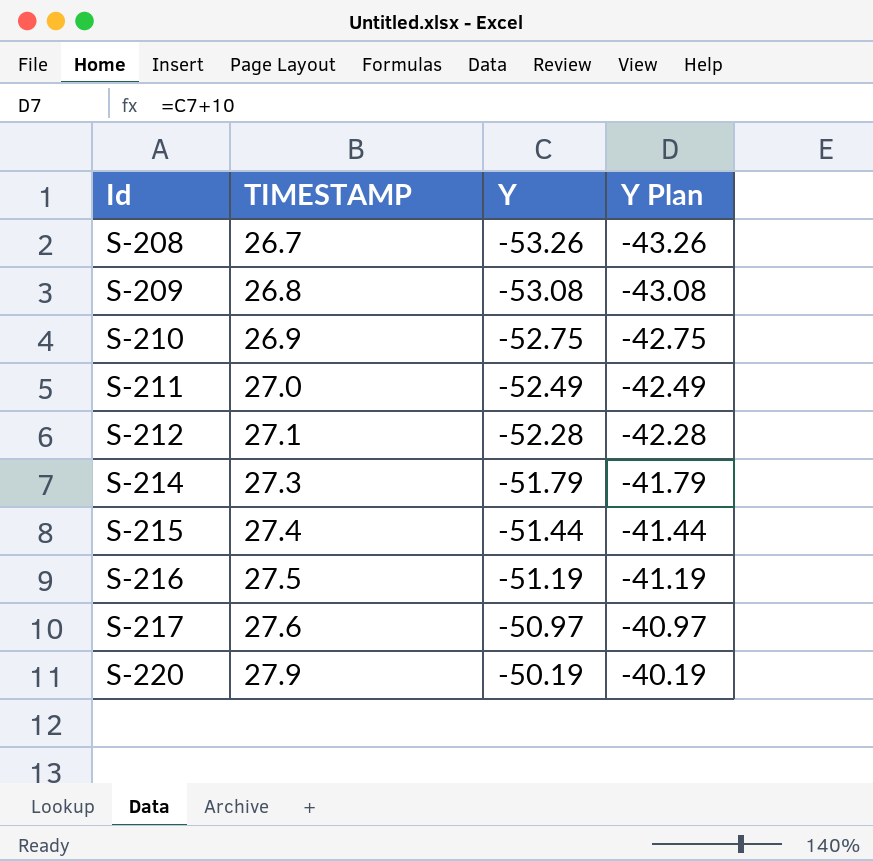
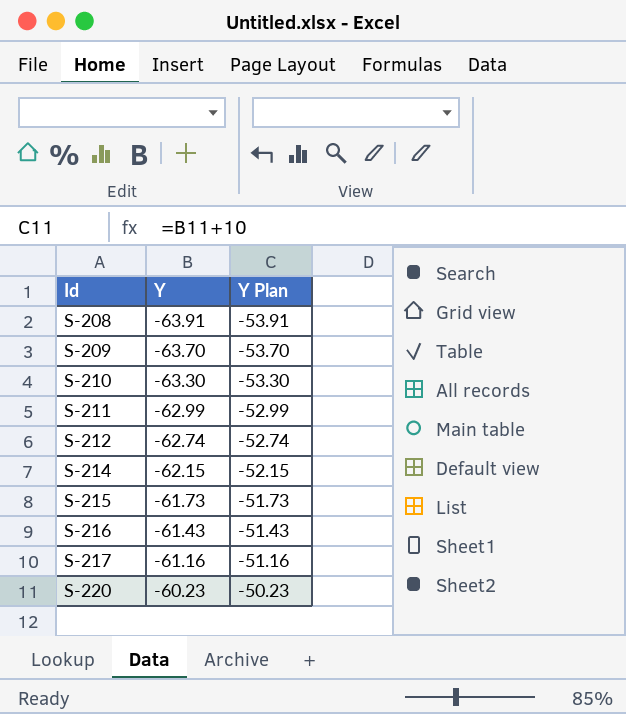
column TIMESTAMP | position: 2 -> none
S-208 | Y: -53.26 -> -63.91
S-208 | Y Plan: -43.26 -> -53.91
S-209 | Y: -53.08 -> -63.70
S-209 | Y Plan: -43.08 -> -53.70
S-210 | Y: -52.75 -> -63.30
S-210 | Y Plan: -42.75 -> -53.30
S-211 | Y: -52.49 -> -62.99
S-211 | Y Plan: -42.49 -> -52.99
S-212 | Y: -52.28 -> -62.74
S-212 | Y Plan: -42.28 -> -52.74
S-214 | Y: -51.79 -> -62.15
S-214 | Y Plan: -41.79 -> -52.15
S-215 | Y: -51.44 -> -61.73
S-215 | Y Plan: -41.44 -> -51.73
S-216 | Y: -51.19 -> -61.43
S-216 | Y Plan: -41.19 -> -51.43
S-217 | Y: -50.97 -> -61.16
S-217 | Y Plan: -40.97 -> -51.16
S-220 | Y: -50.19 -> -60.23
S-220 | Y Plan: -40.19 -> -50.23

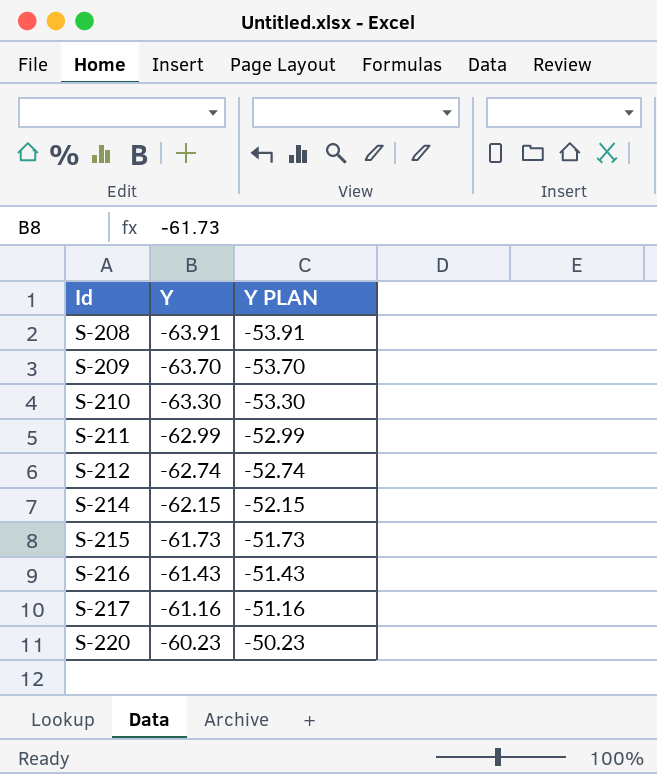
column name: Y Plan -> Y PLAN

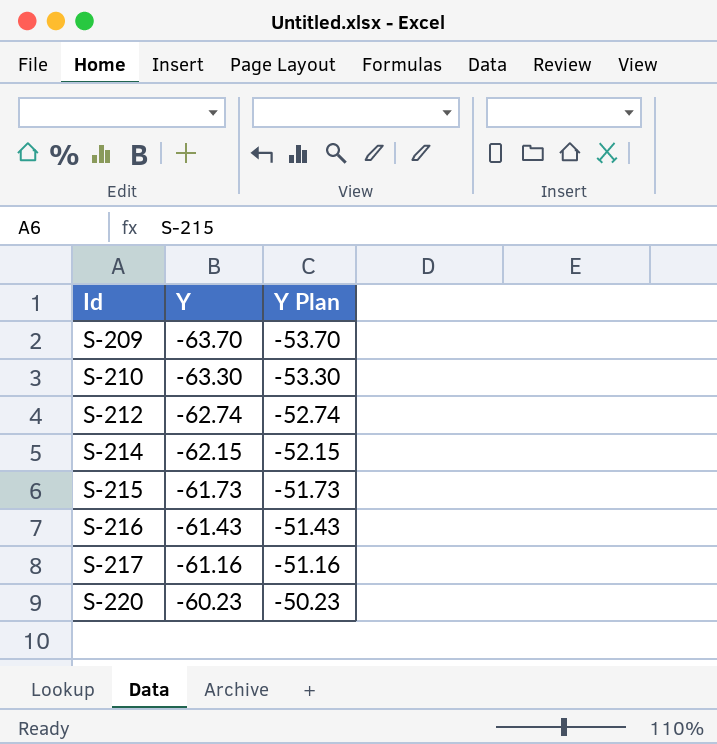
column name: Y PLAN -> Y Plan
row S-208: -63.91 | -53.91 -> none
row S-211: -62.99 | -52.99 -> none

